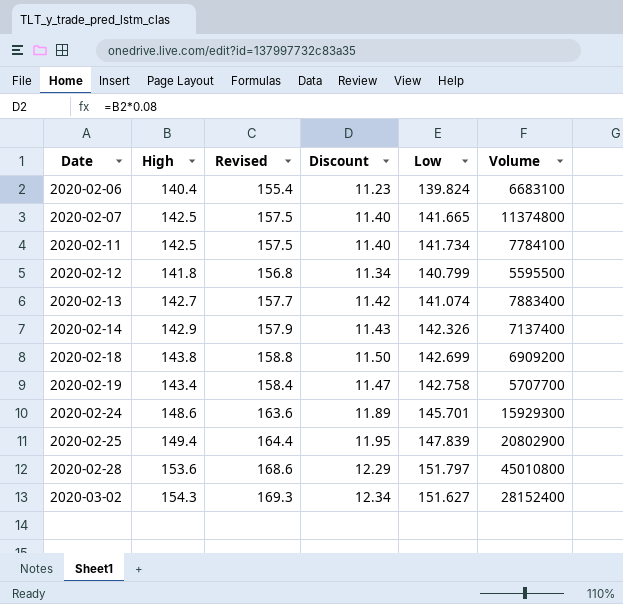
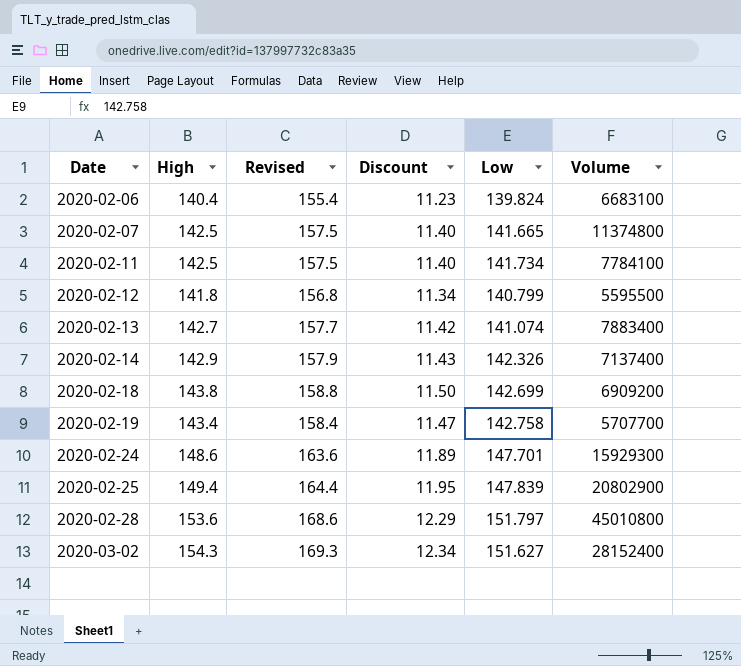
2020-02-24 | Low: 145.701 -> 147.701

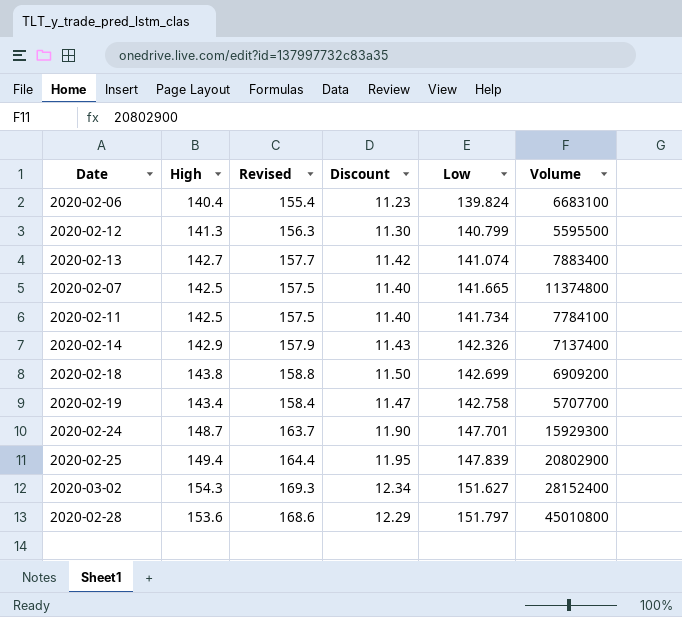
row order: Date ascending -> Low ascending
2020-02-12 | High: 141.8 -> 141.3
2020-02-12 | Revised: 156.8 -> 156.3
2020-02-12 | Discount: 11.34 -> 11.30
2020-02-24 | High: 148.6 -> 148.7
2020-02-24 | Revised: 163.6 -> 163.7
2020-02-24 | Discount: 11.89 -> 11.90

